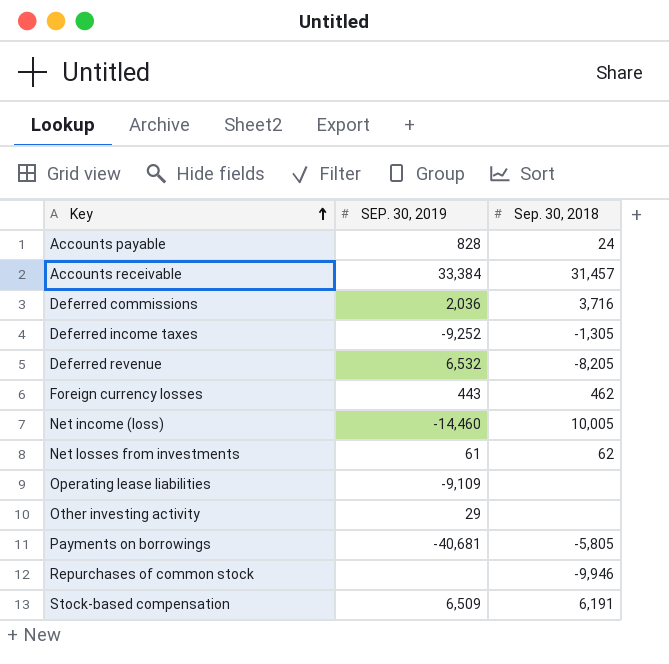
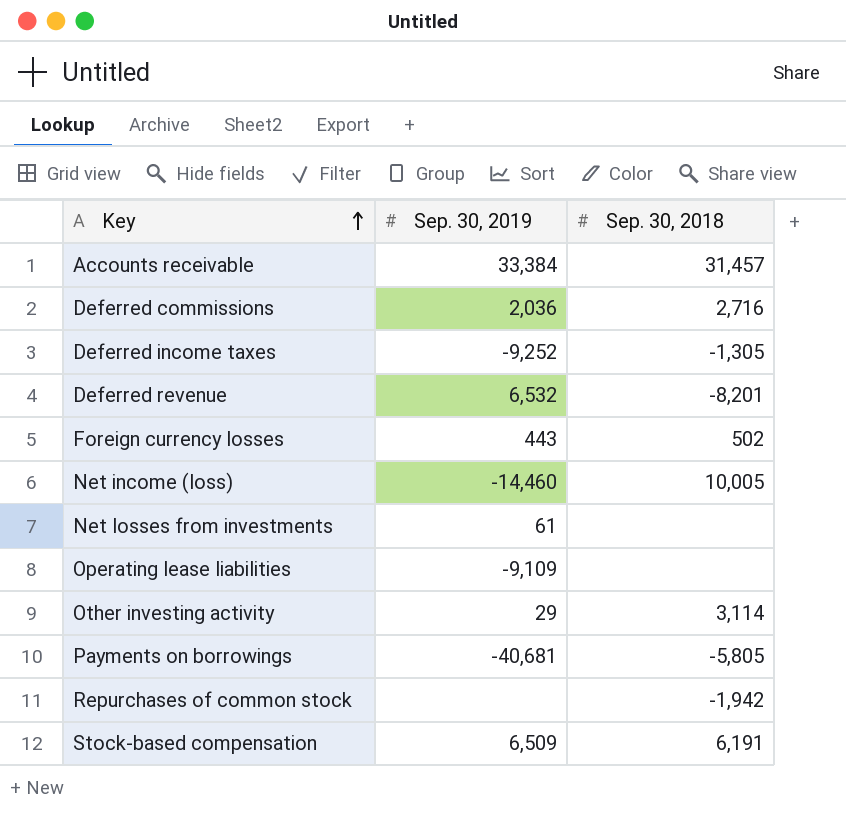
column name: SEP. 30, 2019 -> Sep. 30, 2019
row Accounts payable: 828 | 24 -> none
Deferred commissions | Sep. 30, 2018: 3,716 -> 2,716
Deferred revenue | Sep. 30, 2018: -8,205 -> -8,201
Foreign currency losses | Sep. 30, 2018: 462 -> 502
Net losses from investments | Sep. 30, 2018: 62 -> none
Other investing activity | Sep. 30, 2018: none -> 3,114
Repurchases of common stock | Sep. 30, 2018: -9,946 -> -1,942

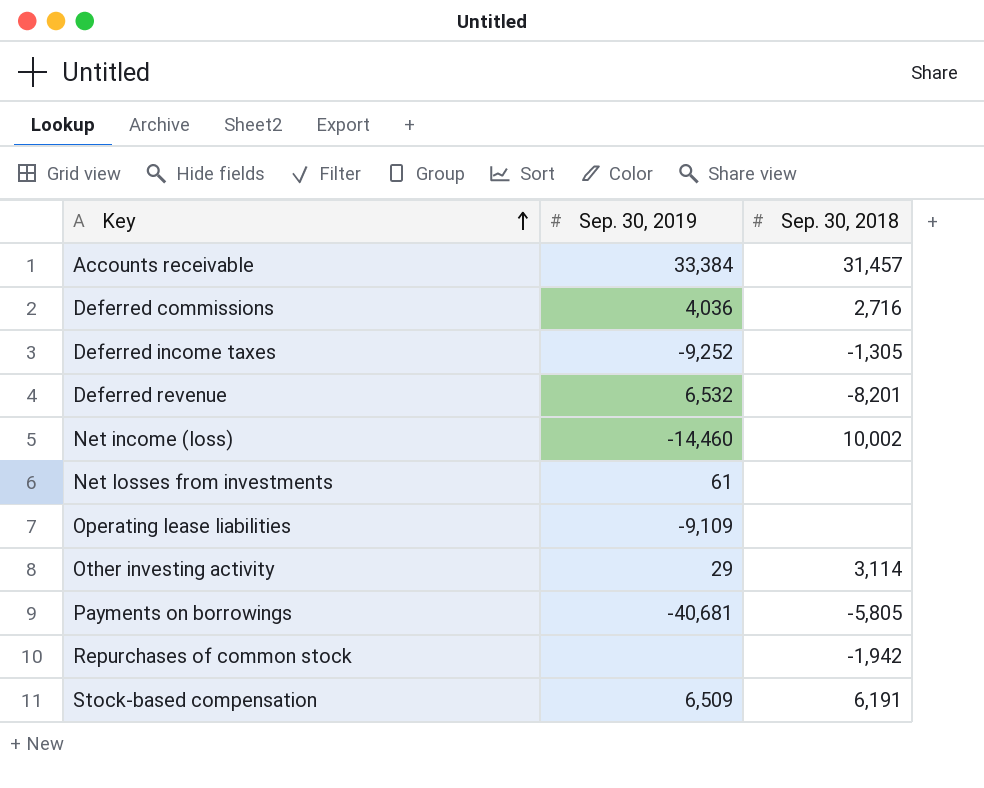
row Foreign currency losses: 443 | 502 -> none
Deferred commissions | Sep. 30, 2019: 2,036 -> 4,036
Net income (loss) | Sep. 30, 2018: 10,005 -> 10,002

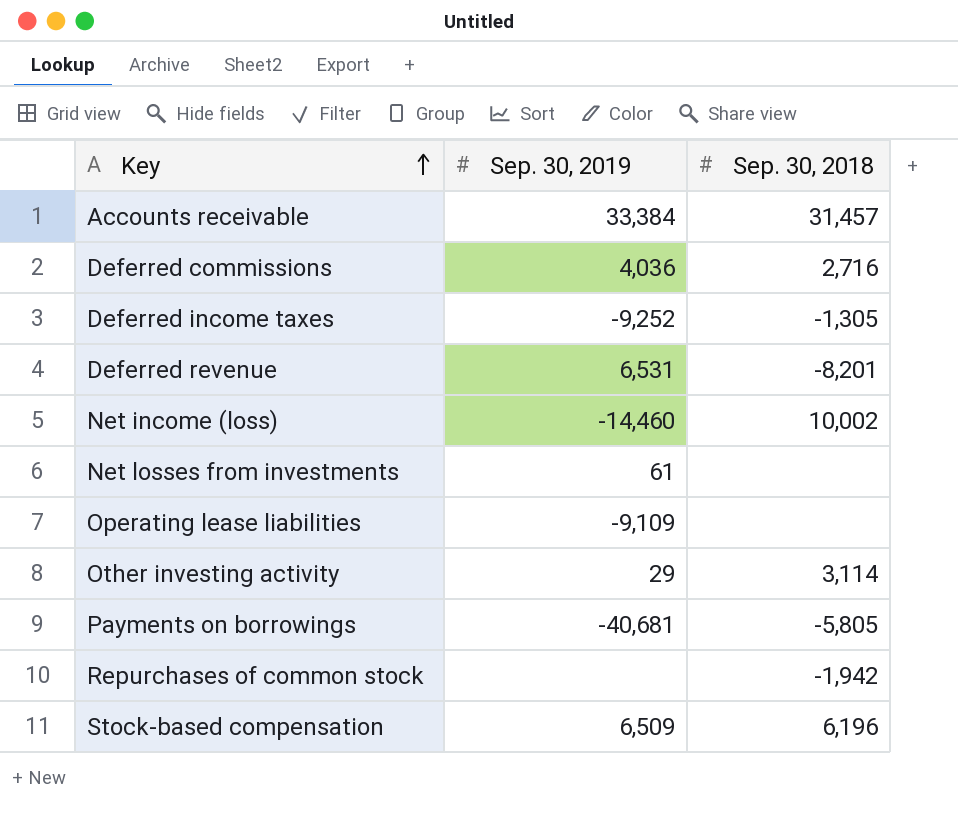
Deferred revenue | Sep. 30, 2019: 6,532 -> 6,531
Stock-based compensation | Sep. 30, 2018: 6,191 -> 6,196

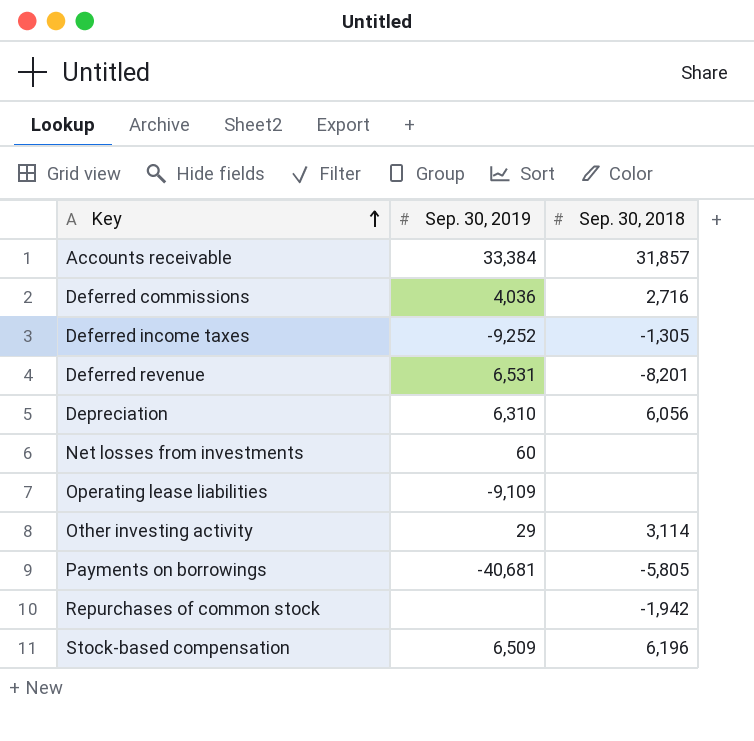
row Net income (loss): -14,460 | 10,002 -> none
Accounts receivable | Sep. 30, 2018: 31,457 -> 31,857
row Depreciation: none -> 6,310 | 6,056
Net losses from investments | Sep. 30, 2019: 61 -> 60

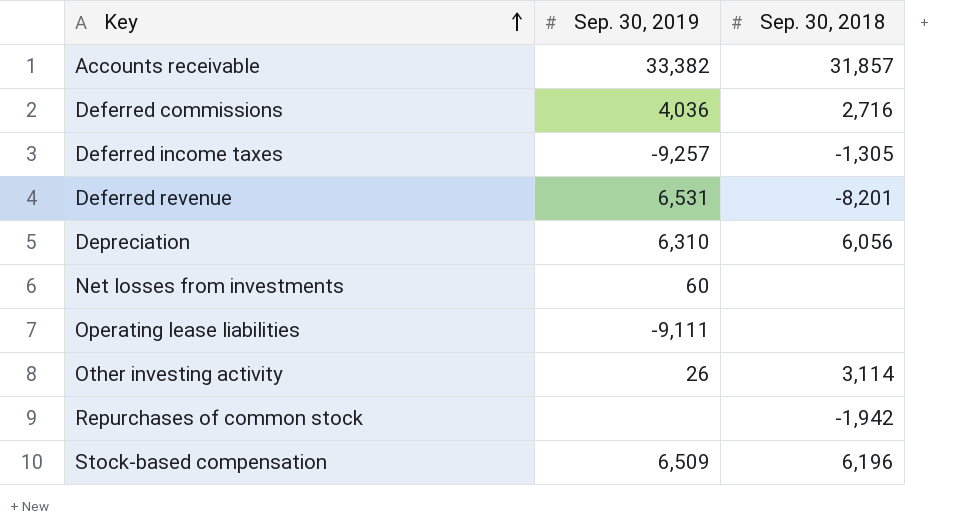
row Payments on borrowings: -40,681 | -5,805 -> none
Accounts receivable | Sep. 30, 2019: 33,384 -> 33,382
Deferred income taxes | Sep. 30, 2019: -9,252 -> -9,257
Operating lease liabilities | Sep. 30, 2019: -9,109 -> -9,111
Other investing activity | Sep. 30, 2019: 29 -> 26

